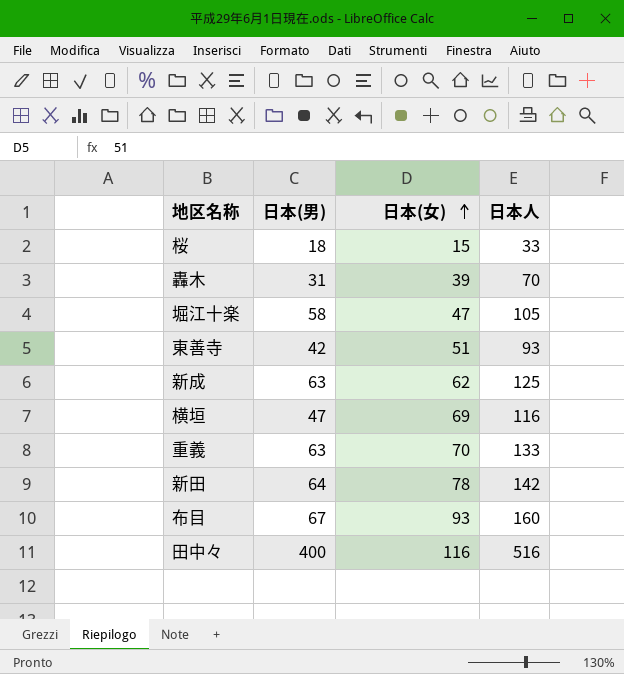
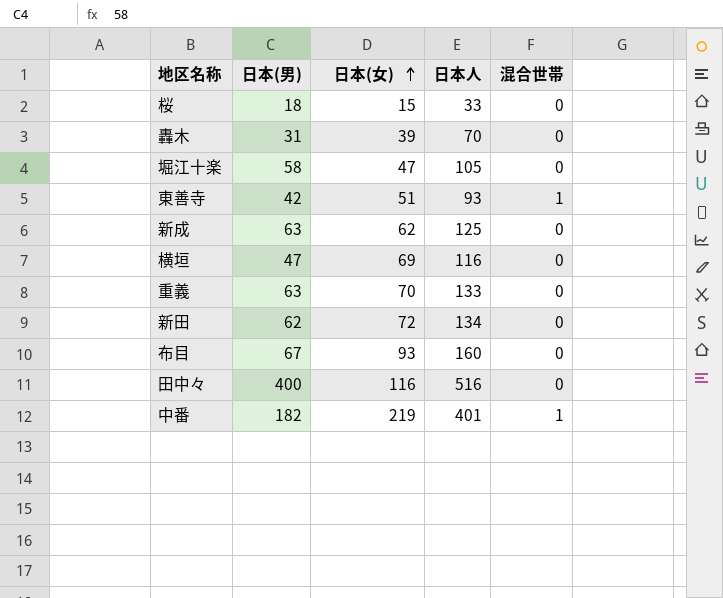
column 混合世帯 | position: none -> 5
新田 | 日本(男): 64 -> 62
新田 | 日本(女): 78 -> 72
新田 | 日本人: 142 -> 134
row 中番: none -> 182 | 219 | 401 | 1

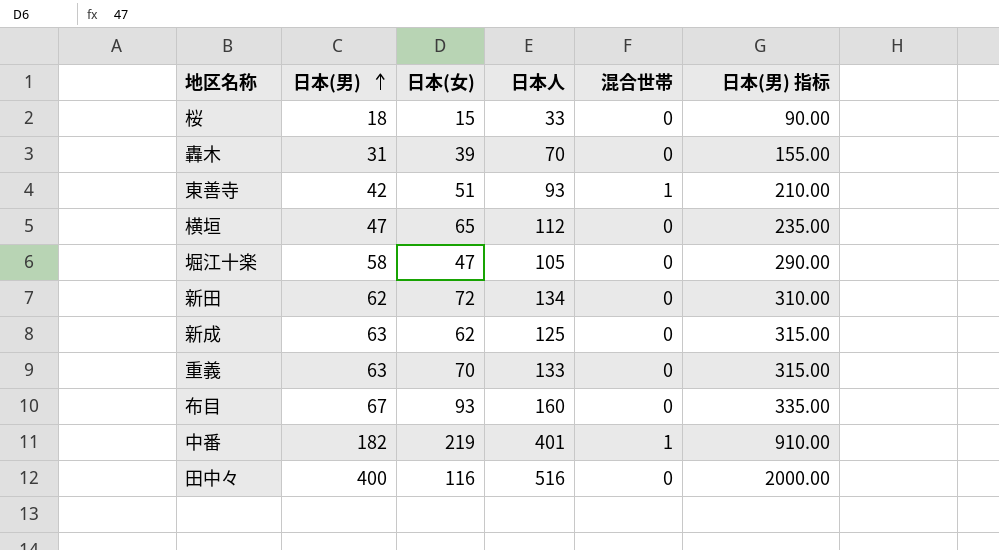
row order: 日本(女) ascending -> 日本(男) ascending
column 日本(男) 指标 | formula: none -> [日本(男)] * 5
横垣 | 日本(女): 69 -> 65
横垣 | 日本人: 116 -> 112

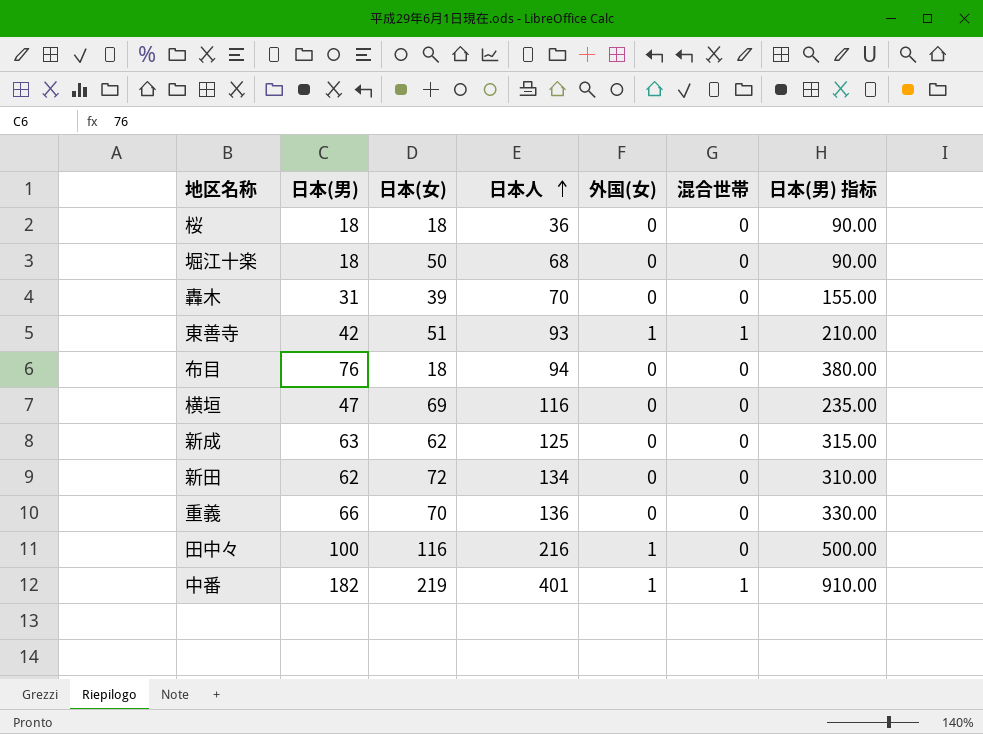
row order: 日本(男) ascending -> 日本人 ascending
column 外国(女) | position: none -> 5
桜 | 日本(女): 15 -> 18
桜 | 日本人: 33 -> 36
堀江十楽 | 日本(男): 58 -> 18
堀江十楽 | 日本(女): 47 -> 50
堀江十楽 | 日本人: 105 -> 68
堀江十楽 | 日本(男) 指标: 290.00 -> 90.00
布目 | 日本(男): 67 -> 76
布目 | 日本(女): 93 -> 18
布目 | 日本人: 160 -> 94
布目 | 日本(男) 指标: 335.00 -> 380.00
横垣 | 日本(女): 65 -> 69
横垣 | 日本人: 112 -> 116
重義 | 日本(男): 63 -> 66
重義 | 日本人: 133 -> 136
重義 | 日本(男) 指标: 315.00 -> 330.00
田中々 | 日本(男): 400 -> 100
田中々 | 日本人: 516 -> 216
田中々 | 日本(男) 指标: 2000.00 -> 500.00

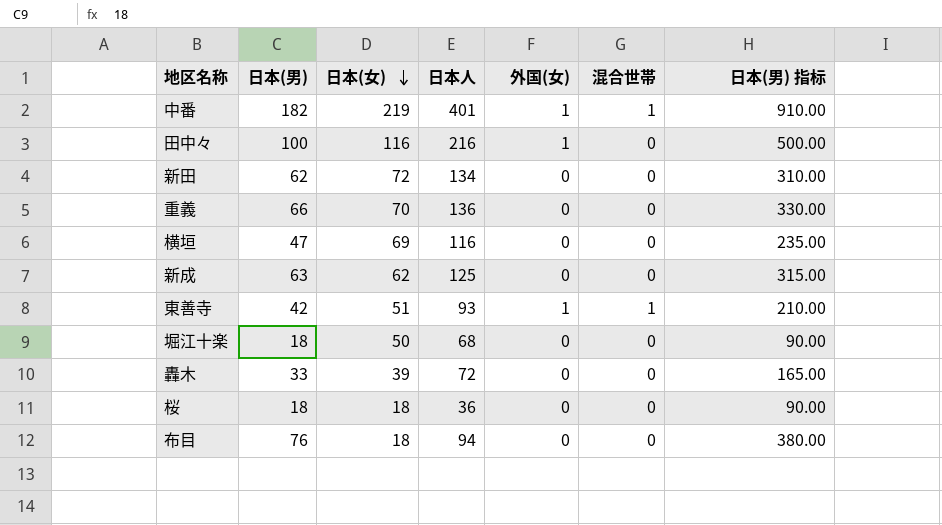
row order: 日本人 ascending -> 日本(女) descending
轟木 | 日本(男): 31 -> 33
轟木 | 日本人: 70 -> 72
轟木 | 日本(男) 指标: 155.00 -> 165.00

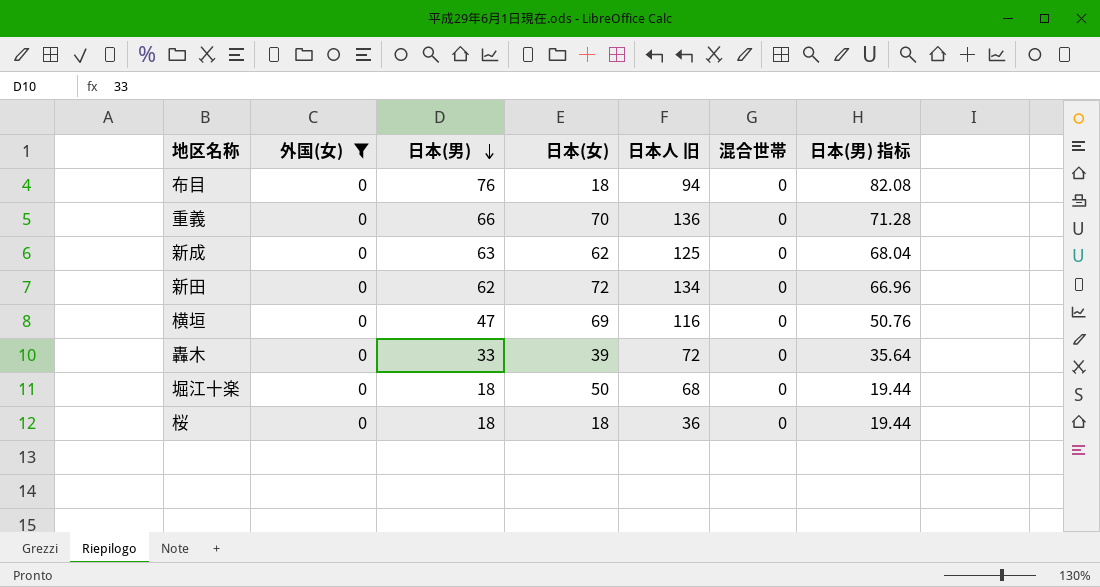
filter: none -> 外国(女) = 0
row order: 日本(女) descending -> 日本(男) descending
column 外国(女) | position: 5 -> 2
column name: 日本人 -> 日本人 旧
column 日本(男) 指标 | formula: [日本(男)] * 5 -> [日本(男)] * 1.08

